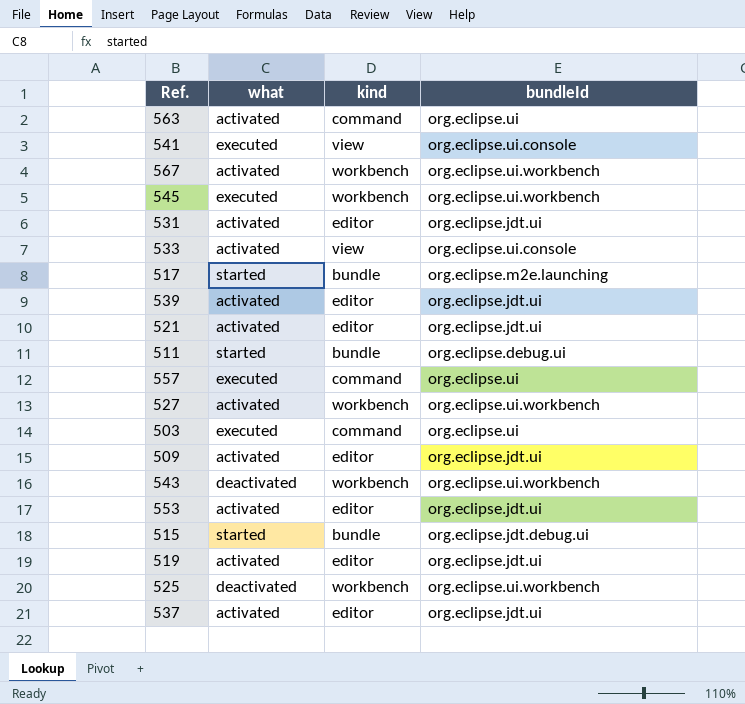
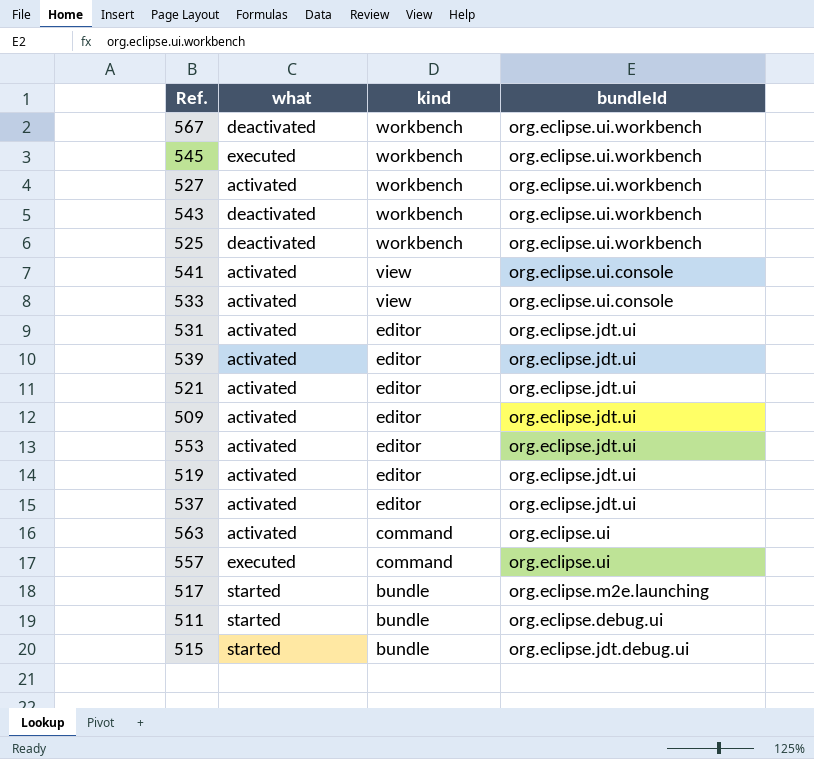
row order: none -> kind descending
row 503: executed | command | org.eclipse.ui -> none
567 | what: activated -> deactivated
541 | what: executed -> activated

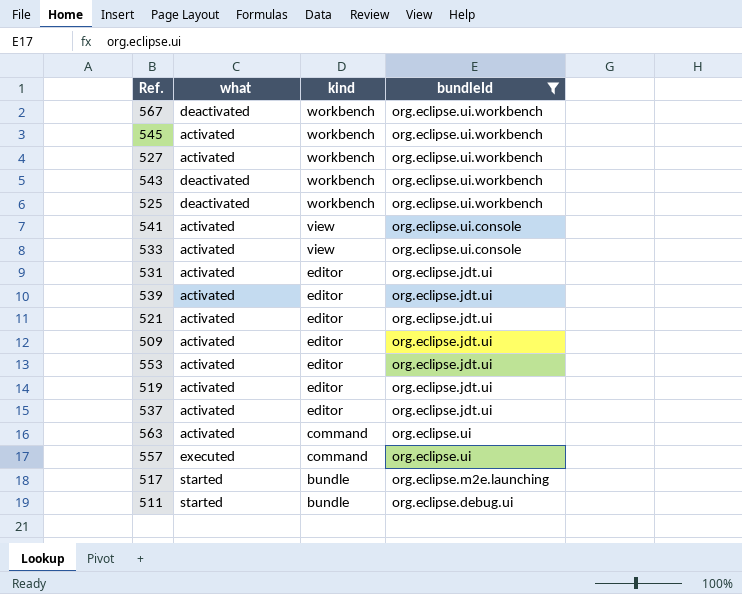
filter: none -> bundleId != org.eclipse.jdt.debug.ui
545 | what: executed -> activated

